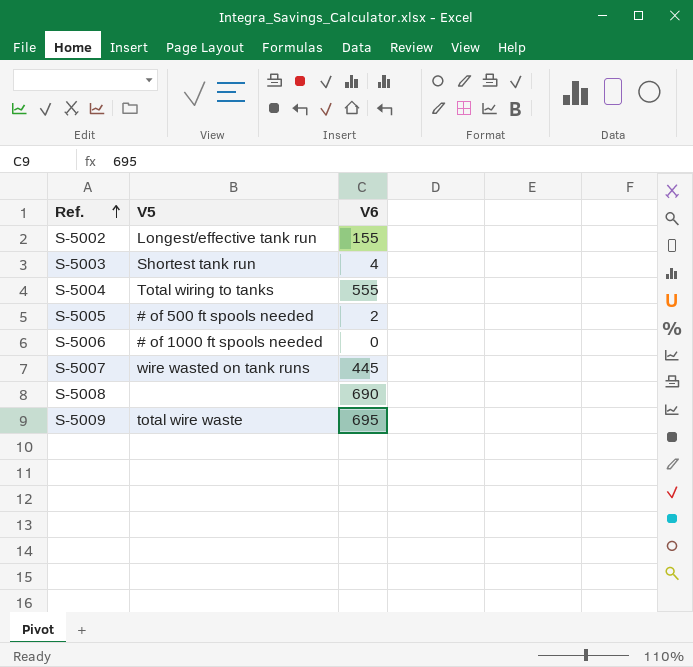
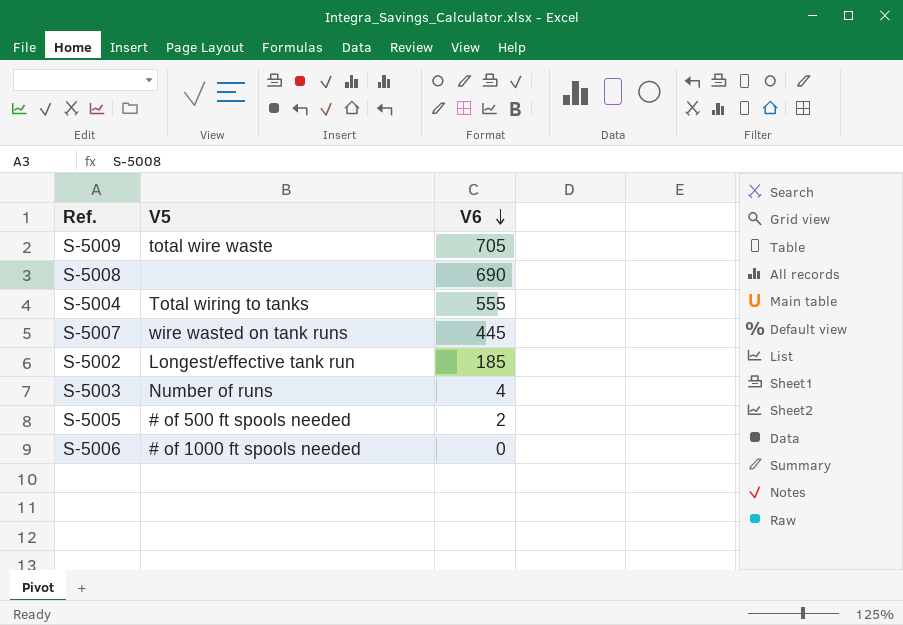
row order: Ref. ascending -> V6 descending
S-5009 | V6: 695 -> 705
S-5002 | V6: 155 -> 185
S-5003 | V5: Shortest tank run -> Number of runs

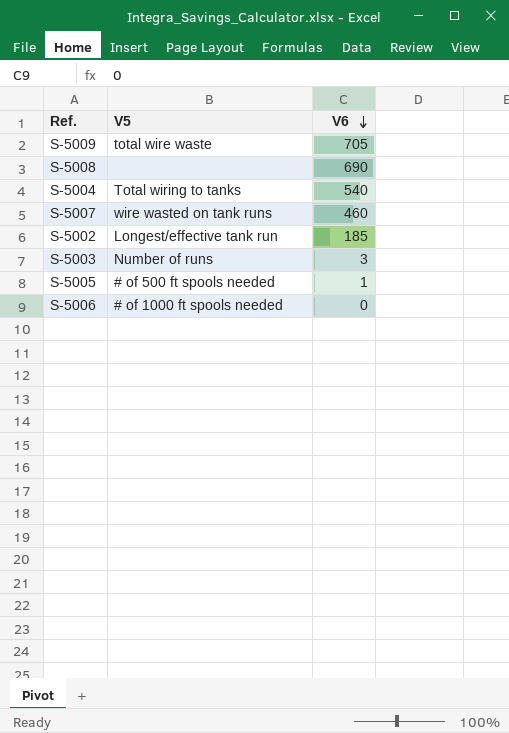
S-5004 | V6: 555 -> 540
S-5007 | V6: 445 -> 460
S-5003 | V6: 4 -> 3
S-5005 | V6: 2 -> 1

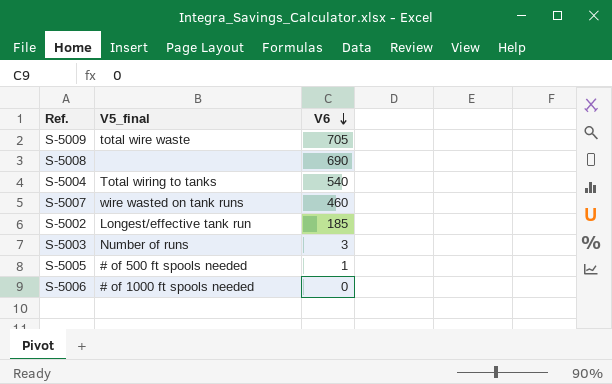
column name: V5 -> V5_final

